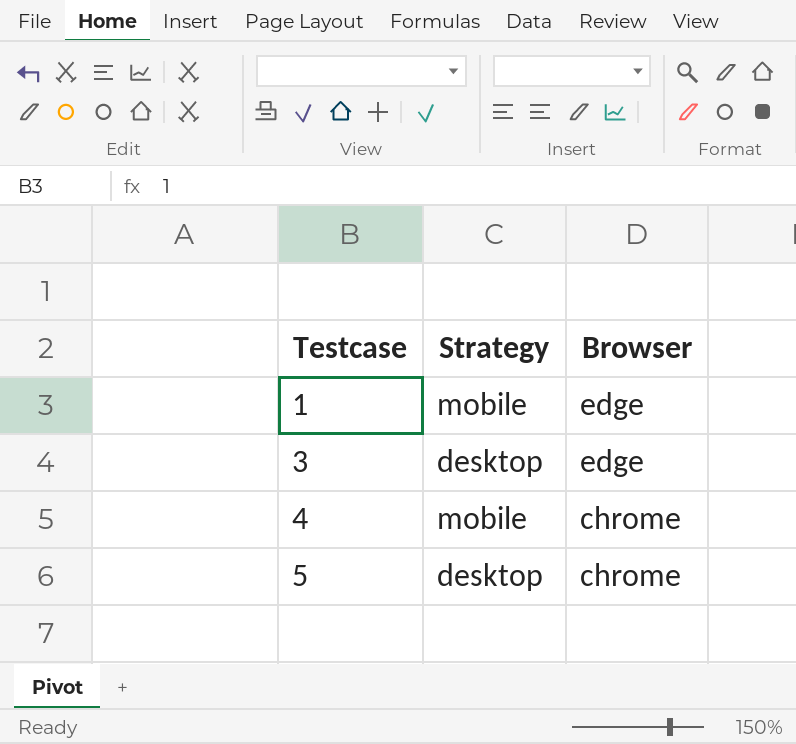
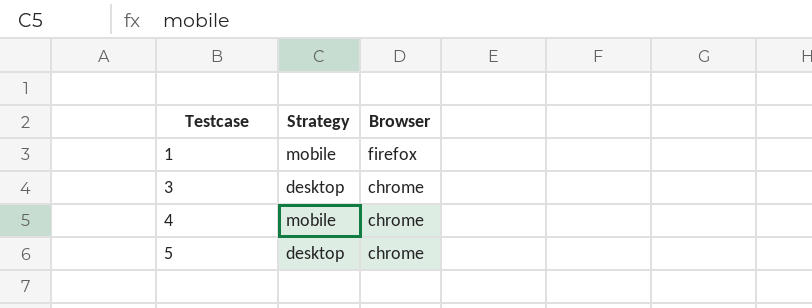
1 | Browser: edge -> firefox
3 | Browser: edge -> chrome

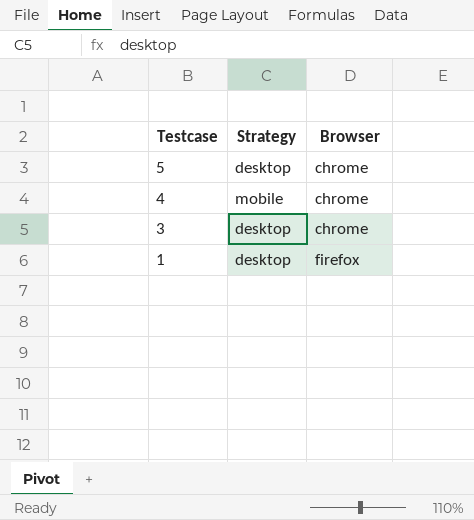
row order: Testcase ascending -> Testcase descending
1 | Strategy: mobile -> desktop

